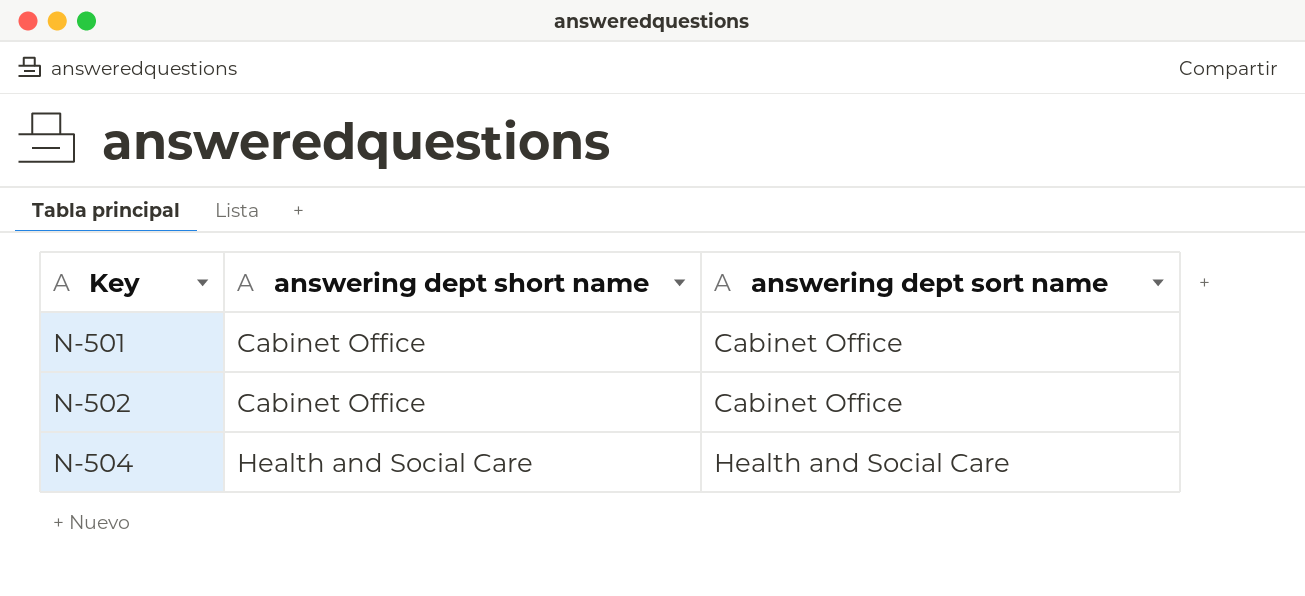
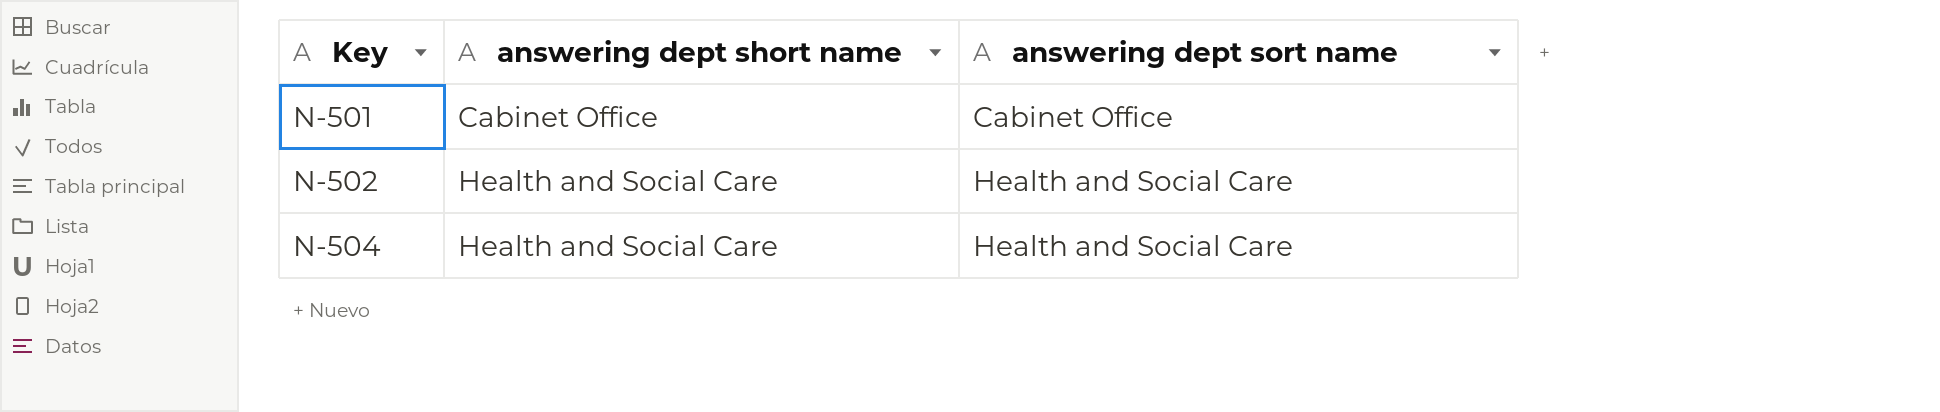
N-502 | answering dept short name: Cabinet Office -> Health and Social Care
N-502 | answering dept sort name: Cabinet Office -> Health and Social Care

